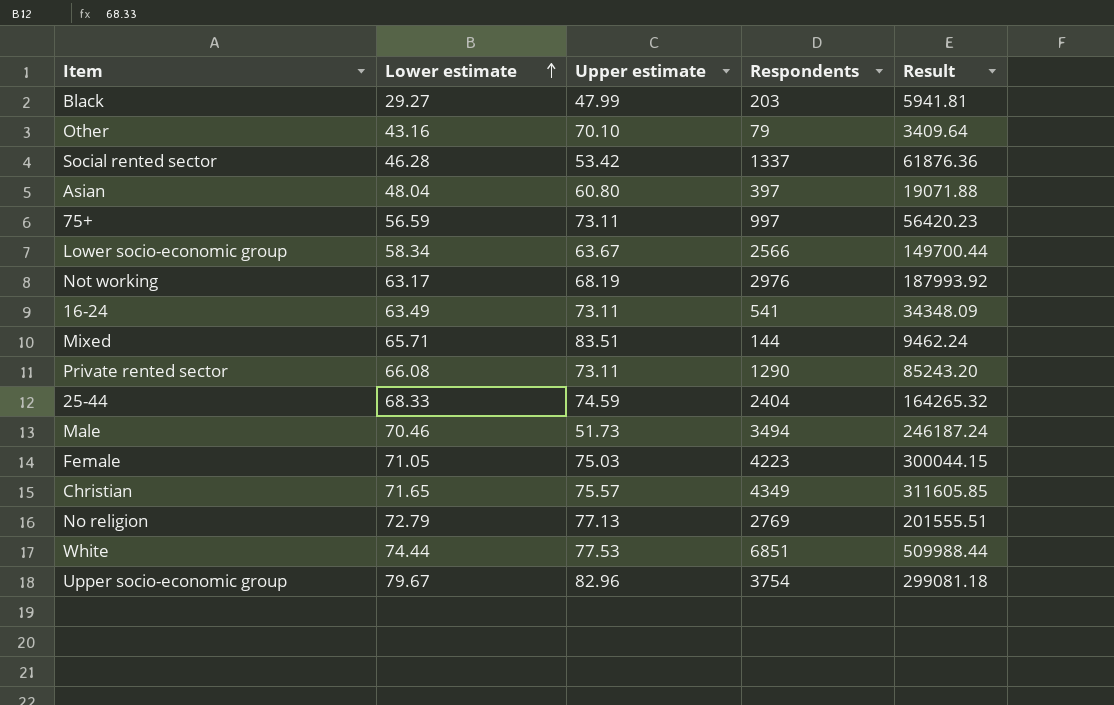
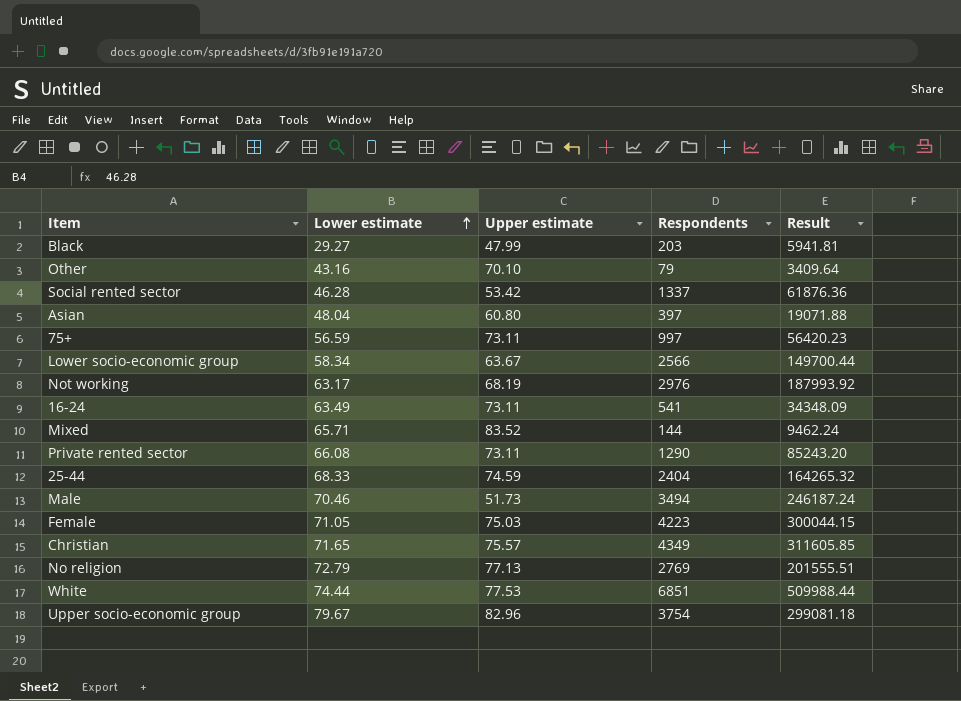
Mixed | Upper estimate: 83.51 -> 83.52

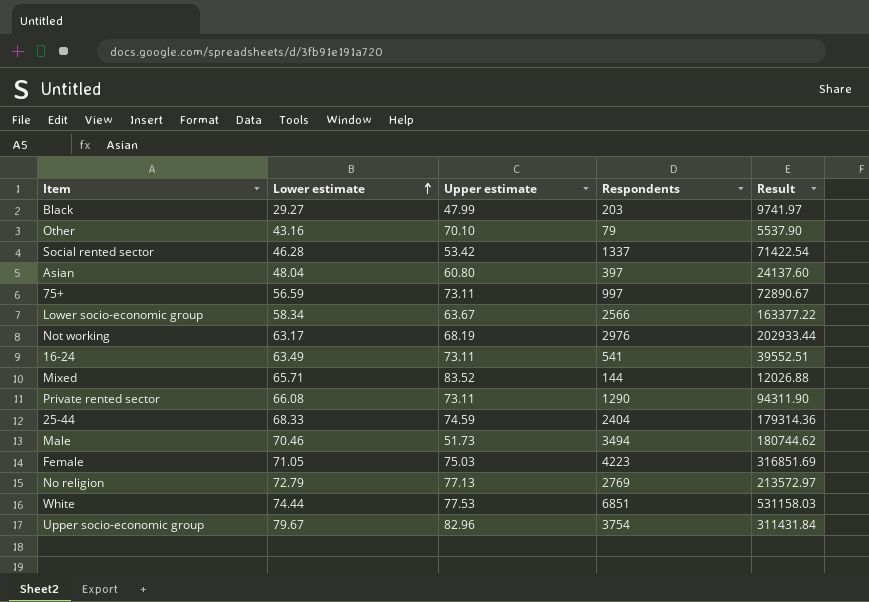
column Result | formula: [Lower estimate] * [Respondents] -> [Upper estimate] * [Respondents]
row Christian: 71.65 | 75.57 | 4349 | 311605.85 -> none

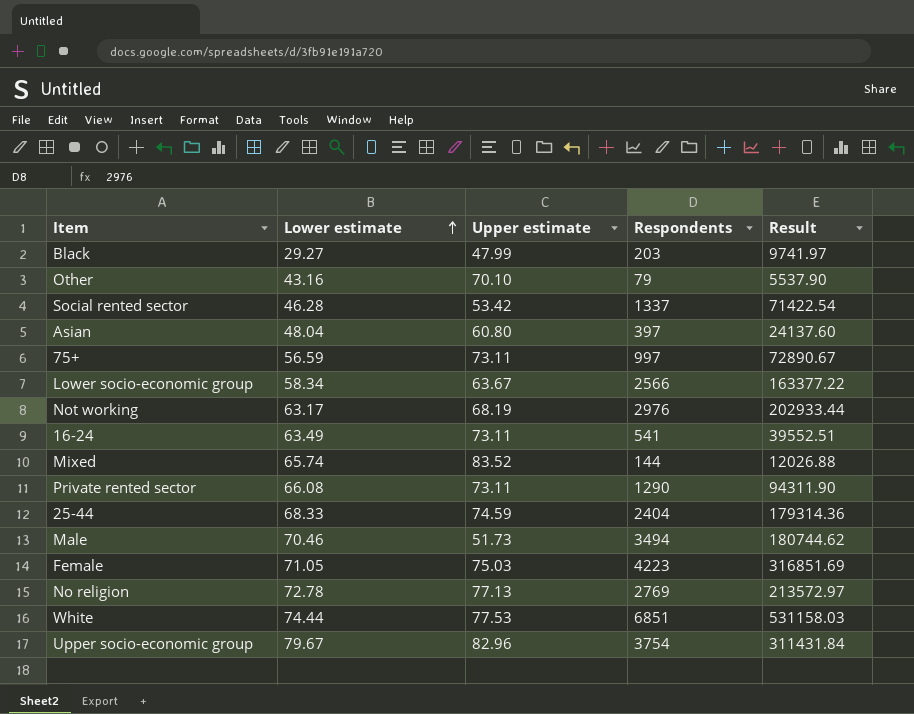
Mixed | Lower estimate: 65.71 -> 65.74
No religion | Lower estimate: 72.79 -> 72.78

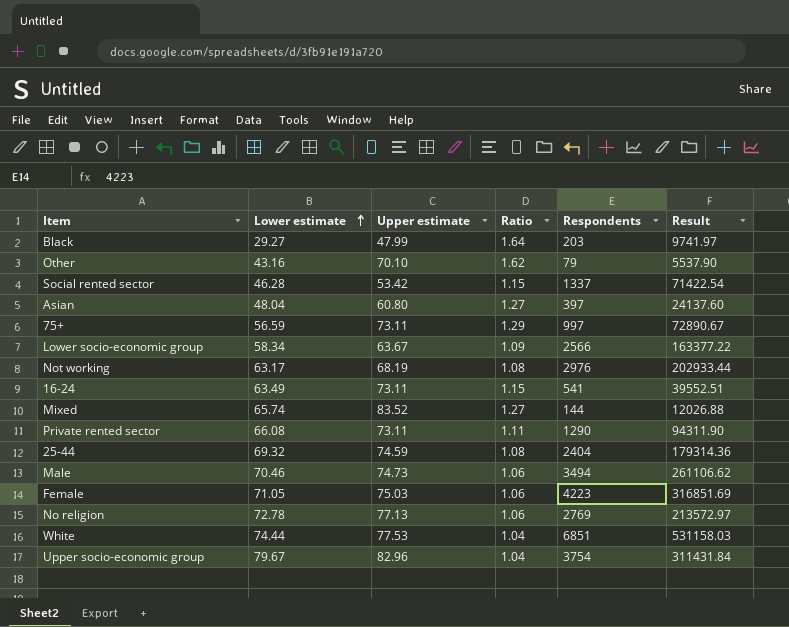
column Ratio | formula: none -> [Upper estimate] / [Lower estimate]
25-44 | Lower estimate: 68.33 -> 69.32
Male | Upper estimate: 51.73 -> 74.73
Male | Result: 180744.62 -> 261106.62

